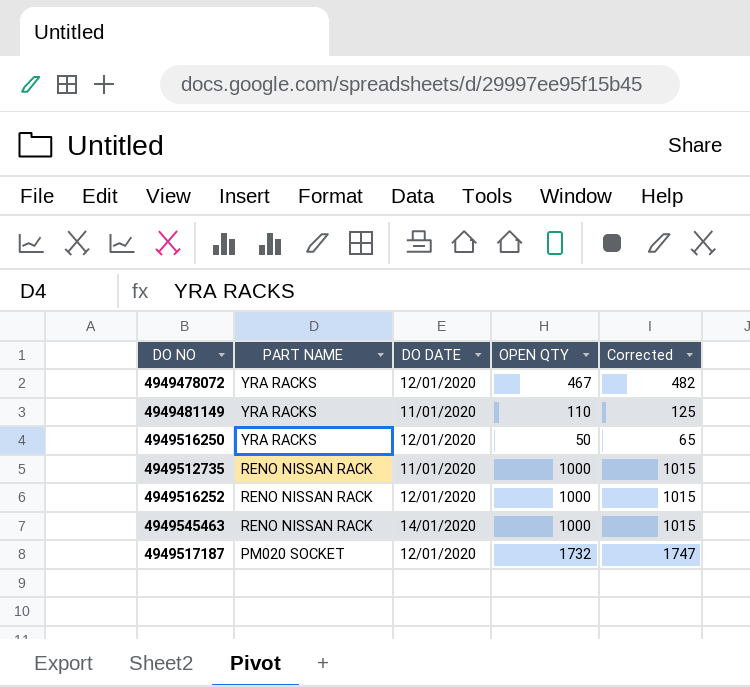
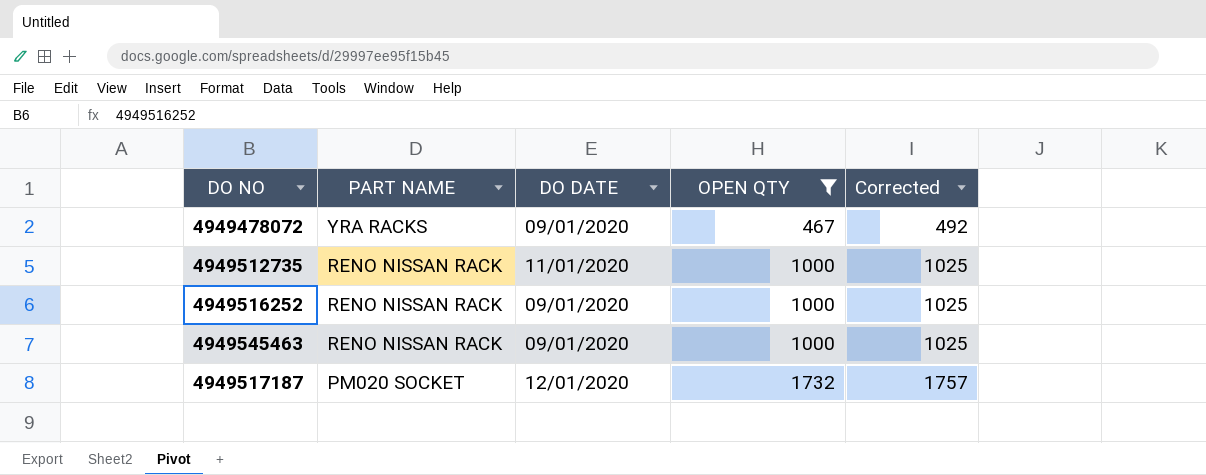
filter: none -> OPEN QTY >= 467
column Corrected | formula: [OPEN QTY] + 15 -> [OPEN QTY] + 25
4949478072 | DO DATE: 12/01/2020 -> 09/01/2020
4949516252 | DO DATE: 12/01/2020 -> 09/01/2020
4949545463 | DO DATE: 14/01/2020 -> 09/01/2020

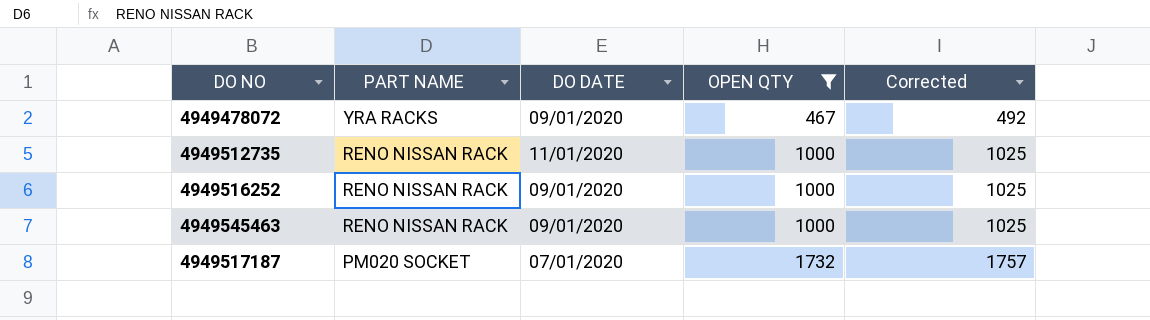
4949517187 | DO DATE: 12/01/2020 -> 07/01/2020

